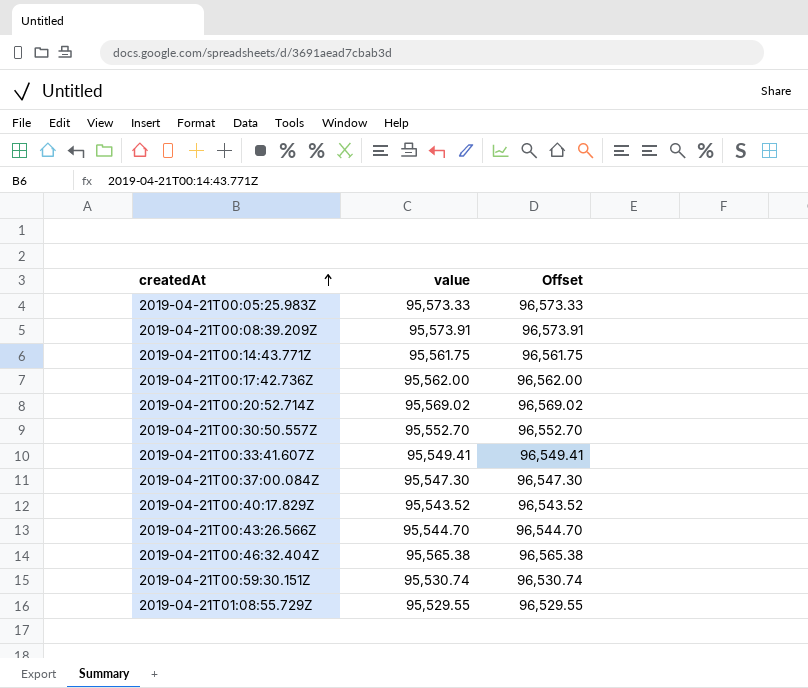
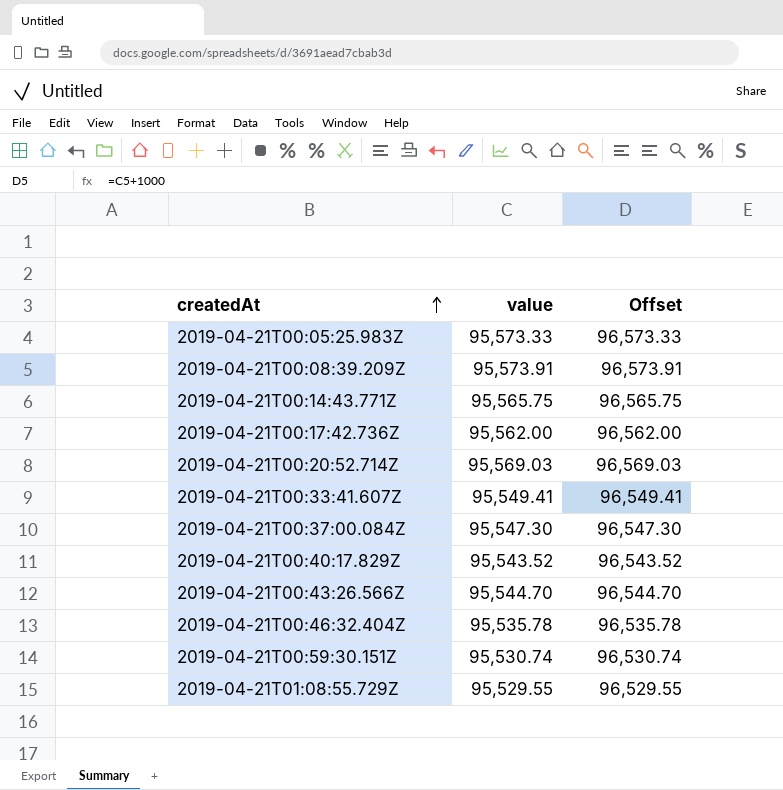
row 2019-04-21T00:30:50.557Z: 95,552.70 | 96,552.70 -> none
2019-04-21T00:14:43.771Z | value: 95,561.75 -> 95,565.75
2019-04-21T00:14:43.771Z | Offset: 96,561.75 -> 96,565.75
2019-04-21T00:20:52.714Z | value: 95,569.02 -> 95,569.03
2019-04-21T00:20:52.714Z | Offset: 96,569.02 -> 96,569.03
2019-04-21T00:46:32.404Z | value: 95,565.38 -> 95,535.78
2019-04-21T00:46:32.404Z | Offset: 96,565.38 -> 96,535.78

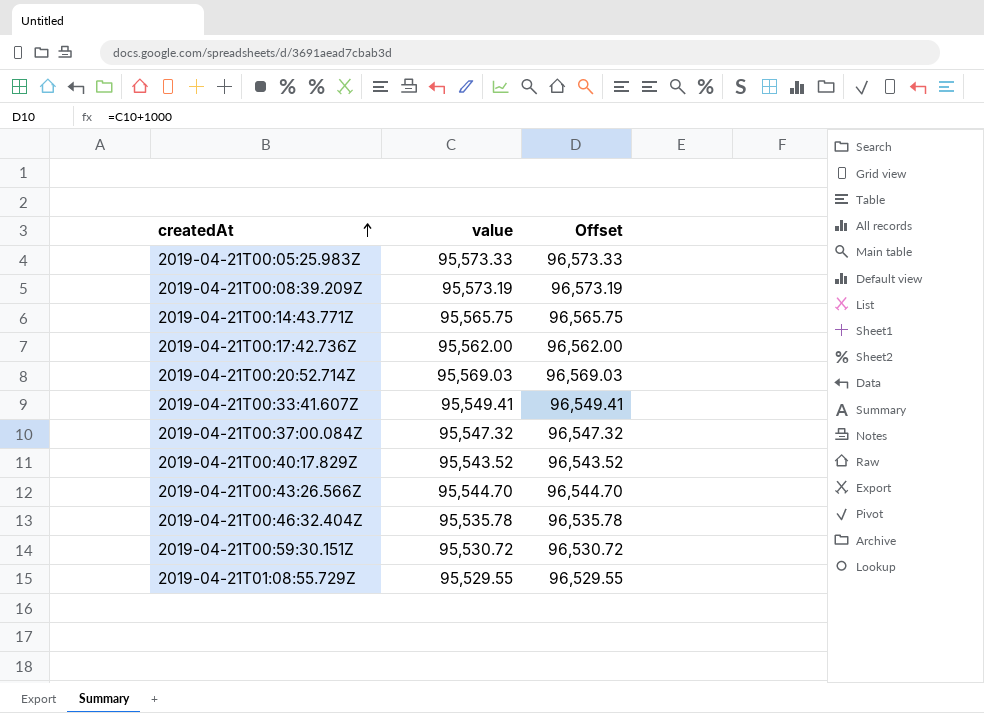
2019-04-21T00:08:39.209Z | value: 95,573.91 -> 95,573.19
2019-04-21T00:08:39.209Z | Offset: 96,573.91 -> 96,573.19
2019-04-21T00:37:00.084Z | value: 95,547.30 -> 95,547.32
2019-04-21T00:37:00.084Z | Offset: 96,547.30 -> 96,547.32
2019-04-21T00:59:30.151Z | value: 95,530.74 -> 95,530.72
2019-04-21T00:59:30.151Z | Offset: 96,530.74 -> 96,530.72

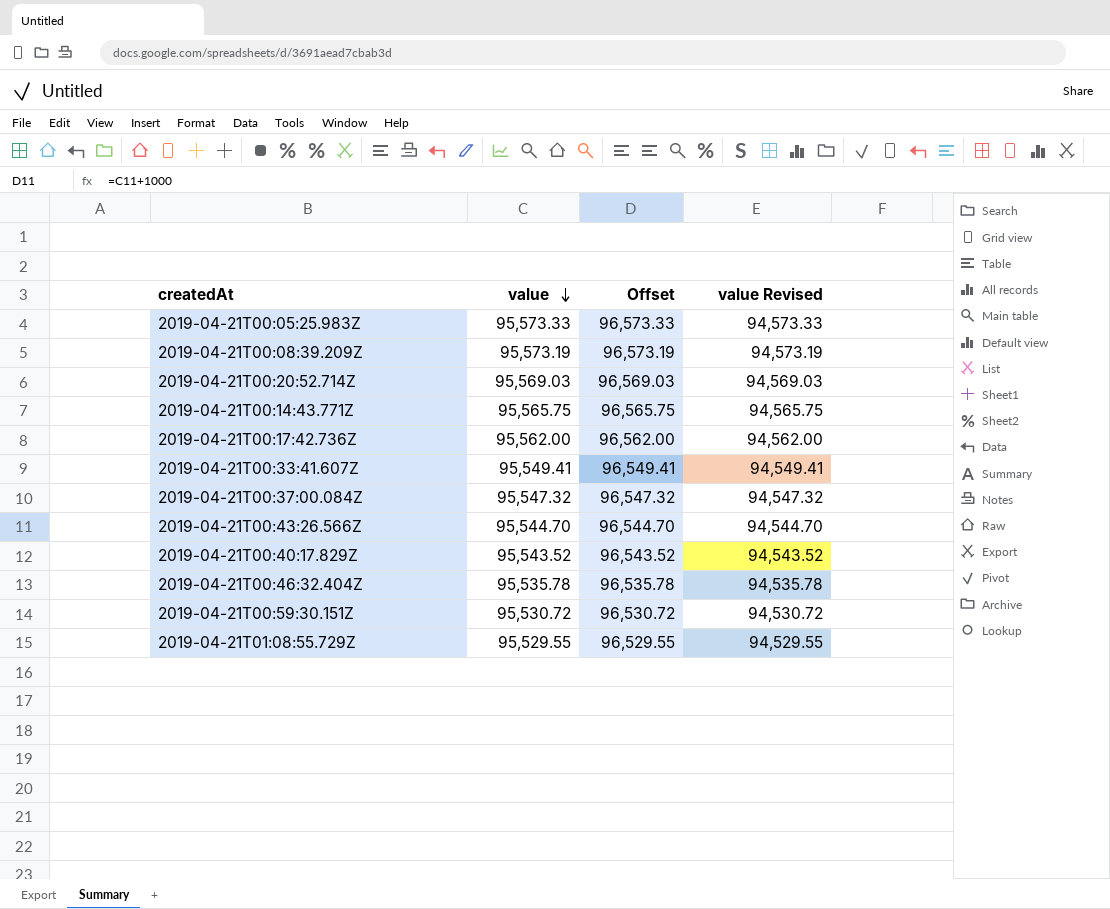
row order: createdAt ascending -> value descending
column value Revised | formula: none -> [value] - 1000

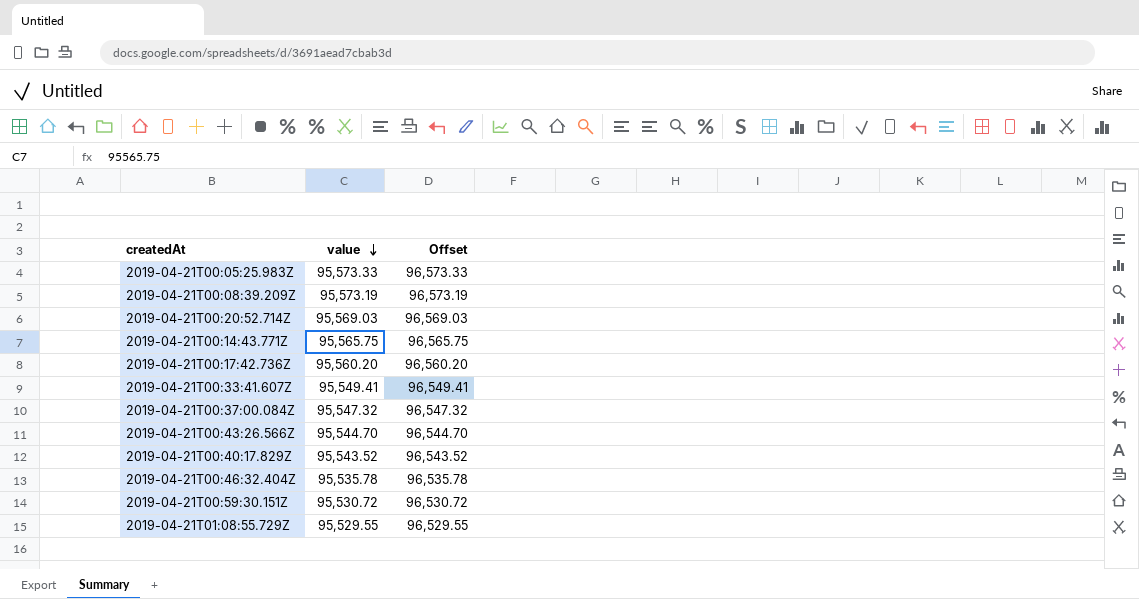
column value Revised | formula: [value] - 1000 -> none
2019-04-21T00:17:42.736Z | value: 95,562.00 -> 95,560.20
2019-04-21T00:17:42.736Z | Offset: 96,562.00 -> 96,560.20

